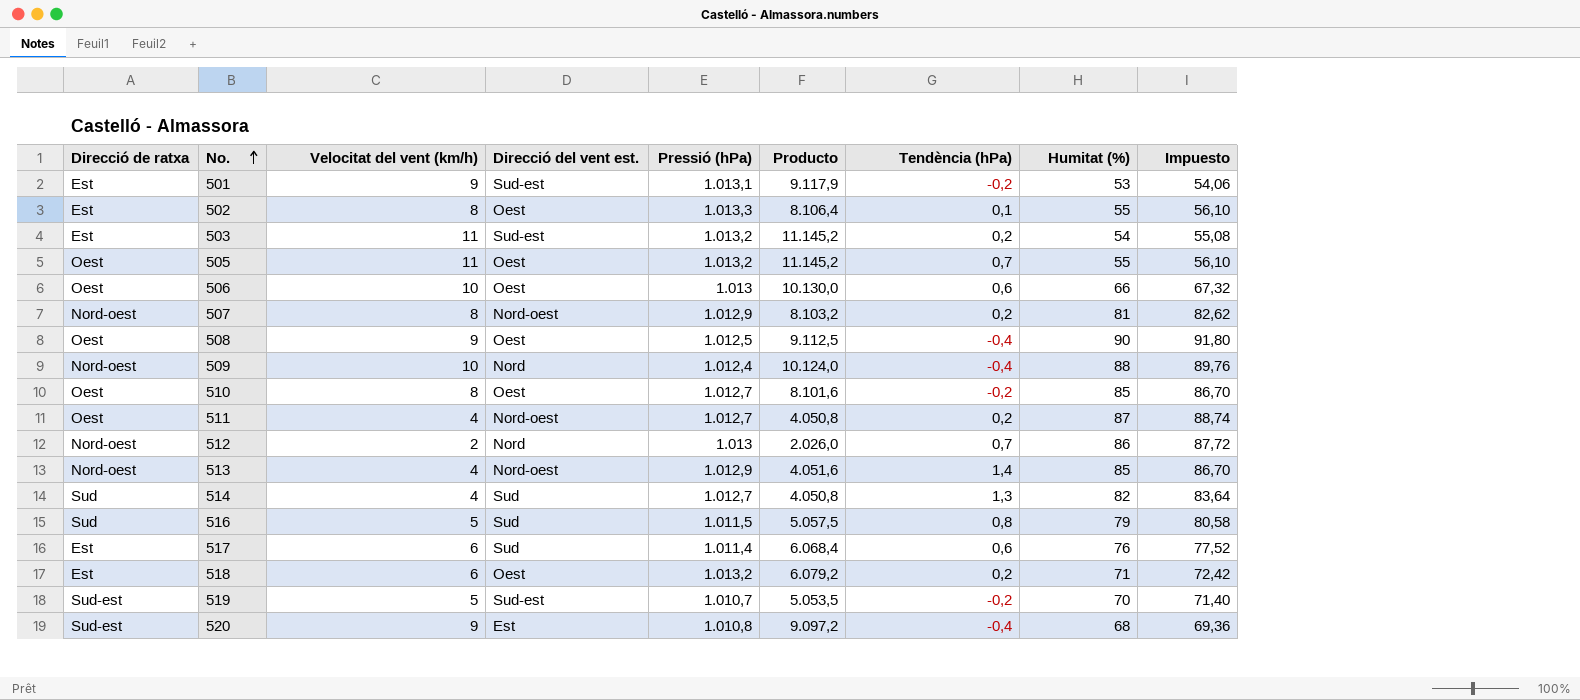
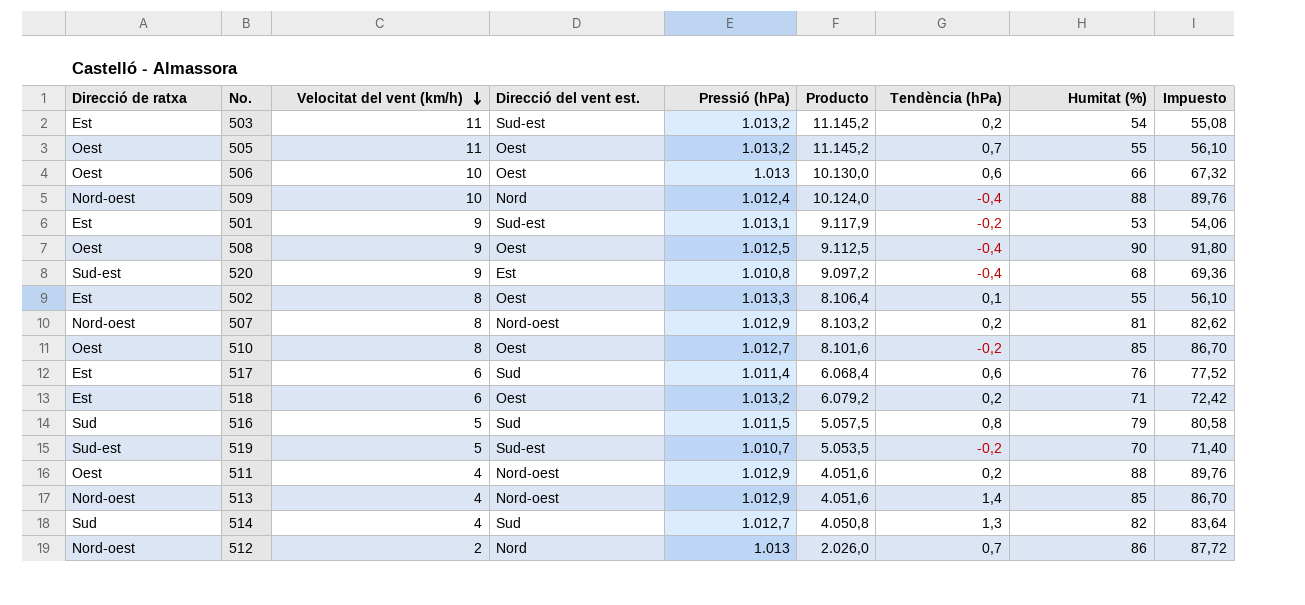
row order: No. ascending -> Velocitat del vent (km/h) descending
511 | Pressió (hPa): 1.012,7 -> 1.012,9
511 | Producto: 4.050,8 -> 4.051,6
511 | Humitat (%): 87 -> 88
511 | Impuesto: 88,74 -> 89,76

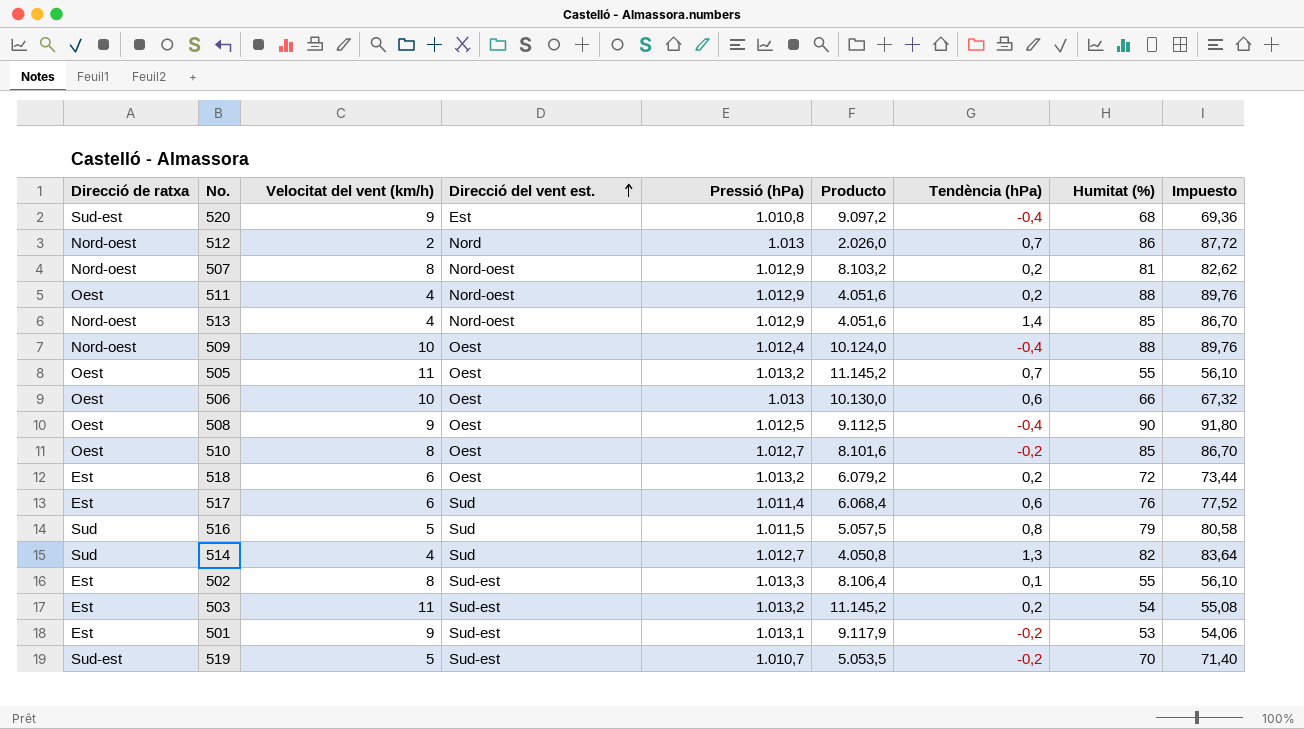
row order: Velocitat del vent (km/h) descending -> Direcció del vent est. ascending
509 | Direcció del vent est.: Nord -> Oest
518 | Humitat (%): 71 -> 72
518 | Impuesto: 72,42 -> 73,44
502 | Direcció del vent est.: Oest -> Sud-est

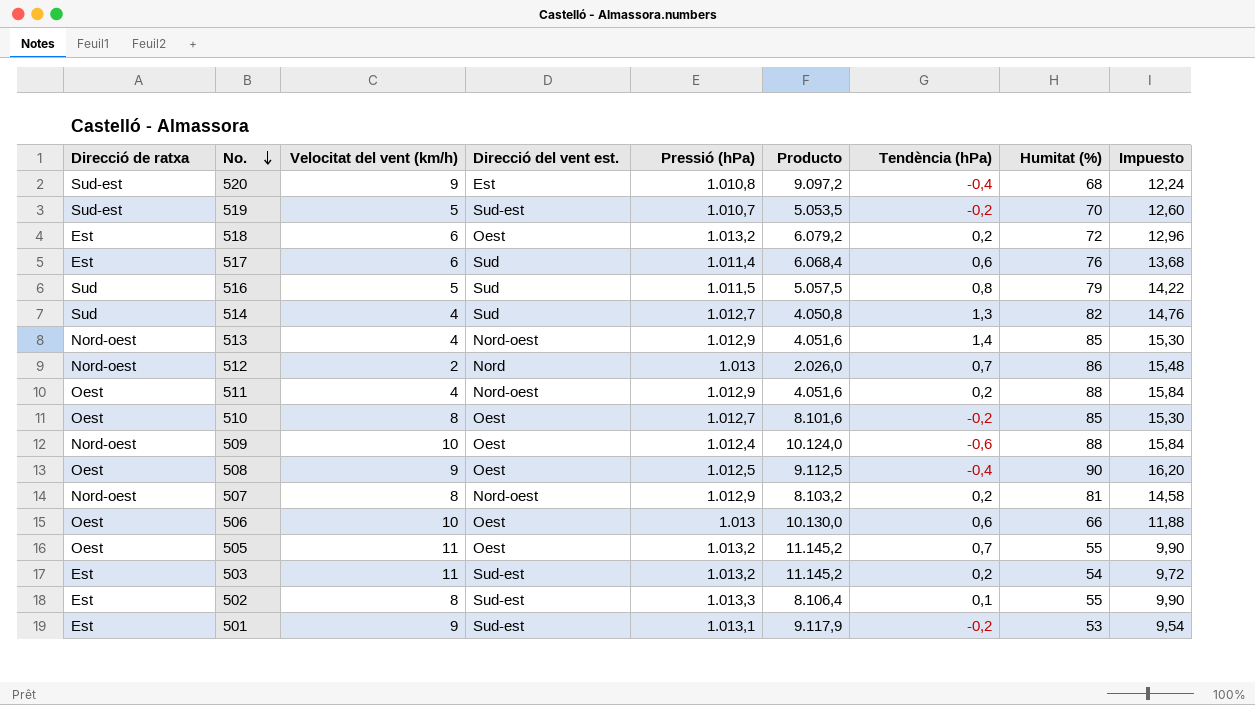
row order: Direcció del vent est. ascending -> No. descending
column Impuesto | formula: [Humitat (%)] * 1,02 -> [Humitat (%)] * 0,18
509 | Tendència (hPa): -0,4 -> -0,6

